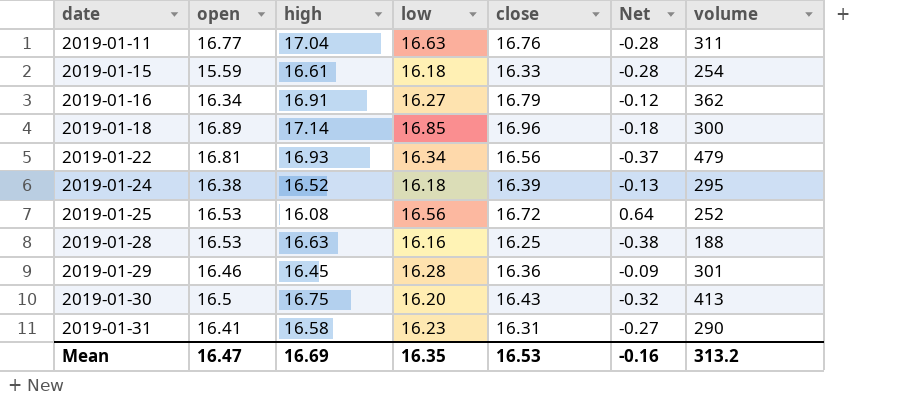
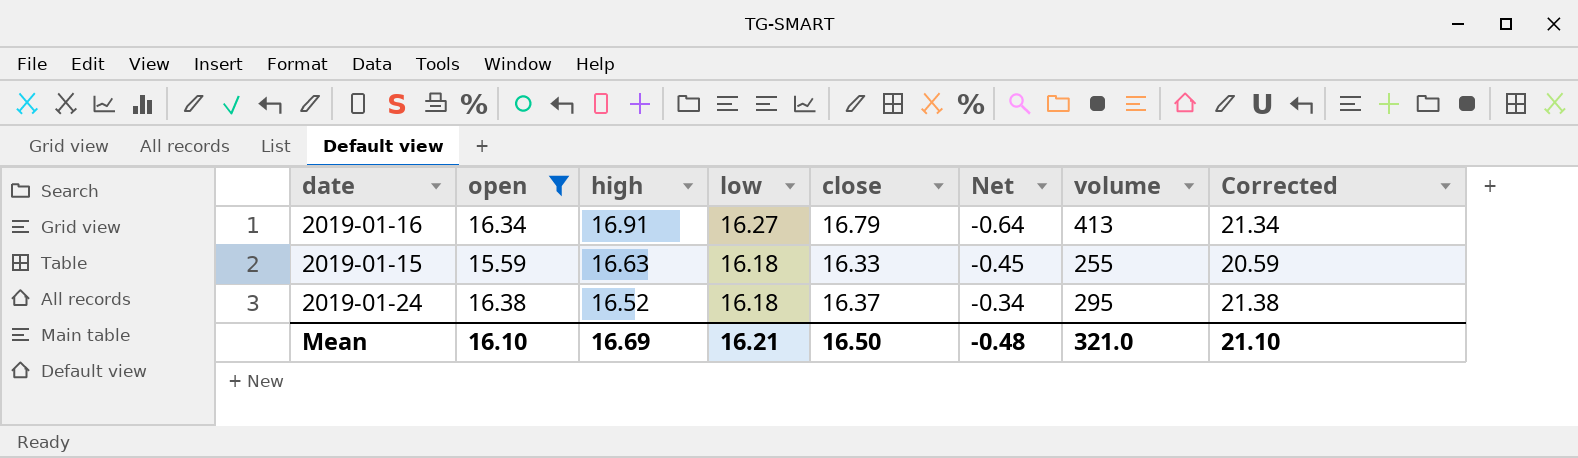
filter: none -> open <= 16.38
row order: date ascending -> high descending
column Net | formula: [close] - [high] -> [low] - [high]
column Corrected | formula: none -> [open] + 5
2019-01-16 | volume: 362 -> 413
2019-01-15 | high: 16.61 -> 16.63
2019-01-15 | volume: 254 -> 255
2019-01-24 | close: 16.39 -> 16.37
Mean | open: 16.47 -> 16.10
Mean | low: 16.35 -> 16.21
Mean | close: 16.53 -> 16.50
Mean | Net: -0.16 -> -0.48
Mean | volume: 313.2 -> 321.0

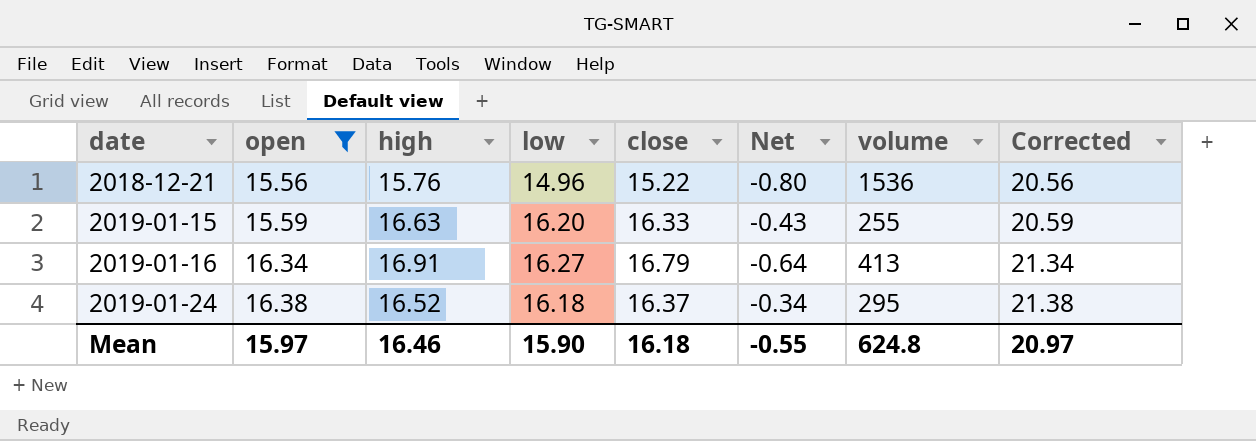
row order: high descending -> date ascending
row 2018-12-21: none -> 15.56 | 15.76 | 14.96 | 15.22 | -0.80 | 1536 | 20.56
2019-01-15 | low: 16.18 -> 16.20
2019-01-15 | Net: -0.45 -> -0.43
Mean | open: 16.10 -> 15.97
Mean | high: 16.69 -> 16.46
Mean | low: 16.21 -> 15.90
Mean | close: 16.50 -> 16.18
Mean | Net: -0.48 -> -0.55
Mean | volume: 321.0 -> 624.8
Mean | Corrected: 21.10 -> 20.97

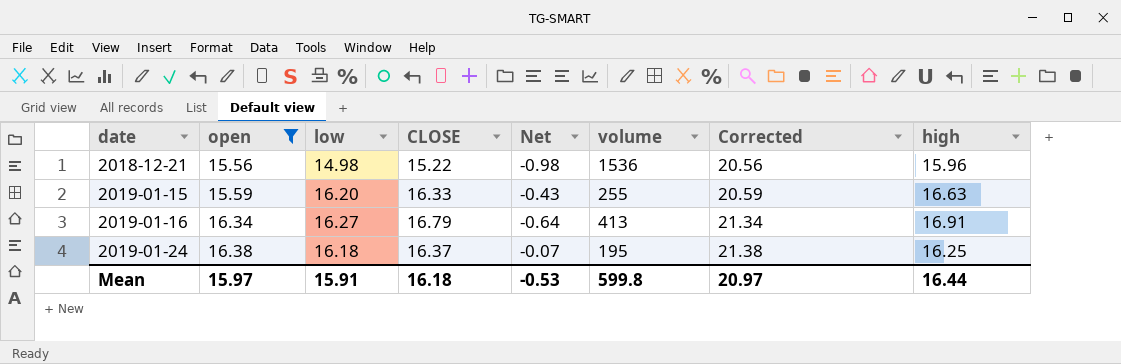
column name: close -> CLOSE
column high | position: 3 -> 8
2018-12-21 | low: 14.96 -> 14.98
2018-12-21 | Net: -0.80 -> -0.98
2018-12-21 | high: 15.76 -> 15.96
2019-01-24 | Net: -0.34 -> -0.07
2019-01-24 | volume: 295 -> 195
2019-01-24 | high: 16.52 -> 16.25
Mean | low: 15.90 -> 15.91
Mean | Net: -0.55 -> -0.53
Mean | volume: 624.8 -> 599.8
Mean | high: 16.46 -> 16.44

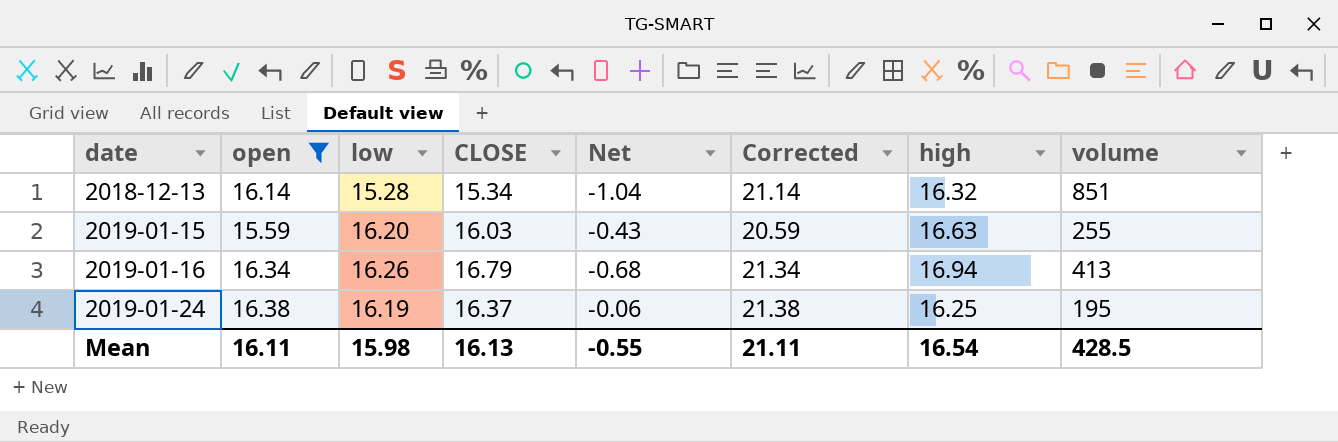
column volume | position: 6 -> 8
row 2018-12-21: 15.56 | 14.98 | 15.22 | -0.98 | 1536 | 20.56 | 15.96 -> none
row 2018-12-13: none -> 16.14 | 15.28 | 15.34 | -1.04 | 21.14 | 16.32 | 851
2019-01-15 | CLOSE: 16.33 -> 16.03
2019-01-16 | low: 16.27 -> 16.26
2019-01-16 | Net: -0.64 -> -0.68
2019-01-16 | high: 16.91 -> 16.94
2019-01-24 | low: 16.18 -> 16.19
2019-01-24 | Net: -0.07 -> -0.06
Mean | open: 15.97 -> 16.11
Mean | low: 15.91 -> 15.98
Mean | CLOSE: 16.18 -> 16.13
Mean | Net: -0.53 -> -0.55
Mean | Corrected: 20.97 -> 21.11
Mean | high: 16.44 -> 16.54
Mean | volume: 599.8 -> 428.5

